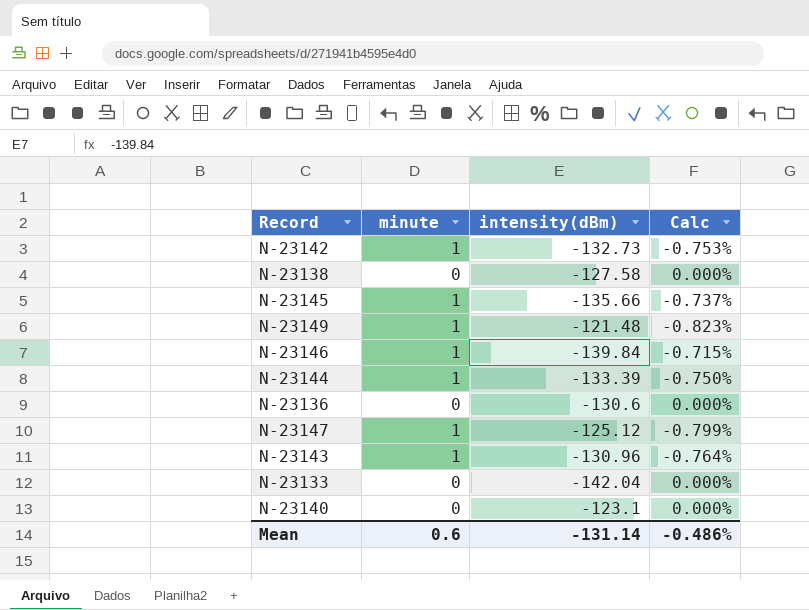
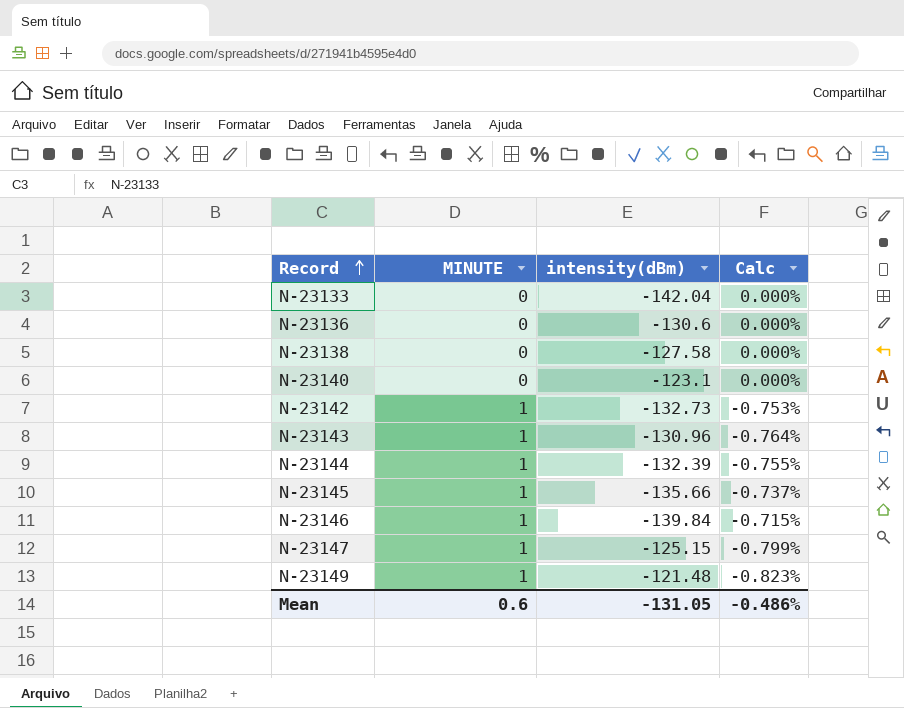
row order: none -> Record ascending
column name: minute -> MINUTE
N-23144 | intensity(dBm): -133.39 -> -132.39
N-23144 | Calc: -0.750% -> -0.755%
N-23147 | intensity(dBm): -125.12 -> -125.15
Mean | intensity(dBm): -131.14 -> -131.05

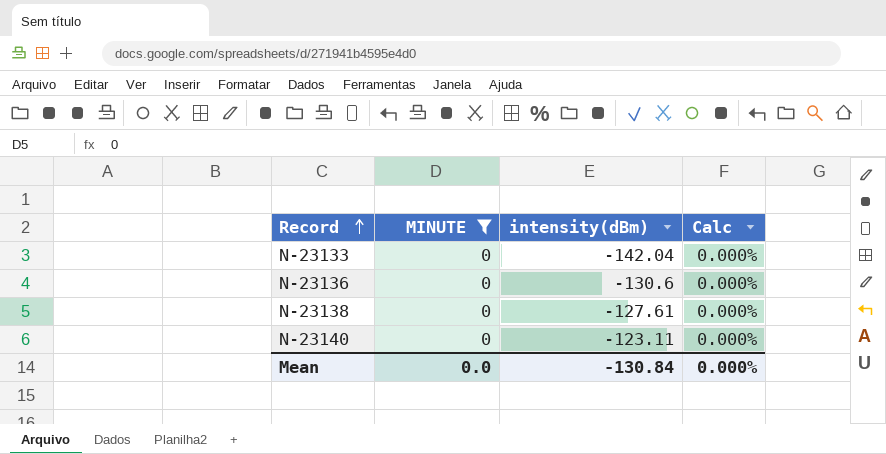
filter: none -> MINUTE = 0
N-23138 | intensity(dBm): -127.58 -> -127.61
N-23140 | intensity(dBm): -123.1 -> -123.11
Mean | MINUTE: 0.6 -> 0.0
Mean | intensity(dBm): -131.05 -> -130.84
Mean | Calc: -0.486% -> 0.000%

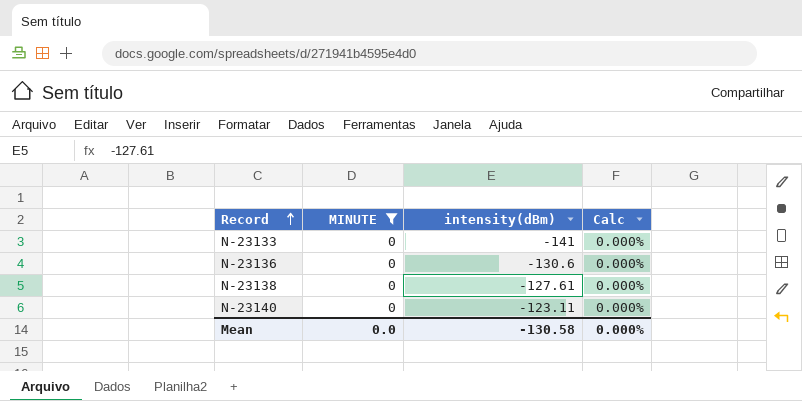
N-23133 | intensity(dBm): -142.04 -> -141
Mean | intensity(dBm): -130.84 -> -130.58

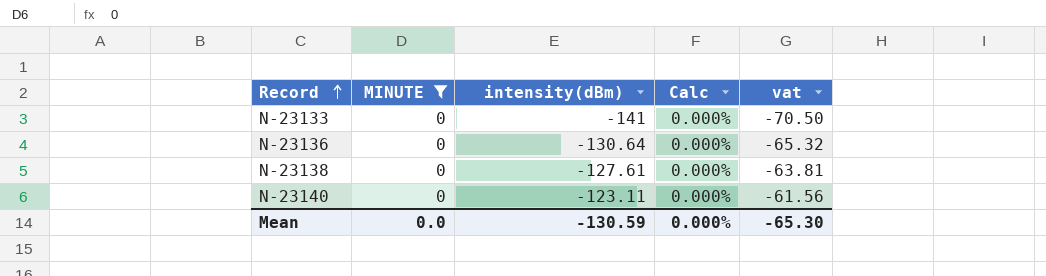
column vat | formula: none -> [intensity(dBm)] * 0.5
N-23136 | intensity(dBm): -130.6 -> -130.64
Mean | intensity(dBm): -130.58 -> -130.59

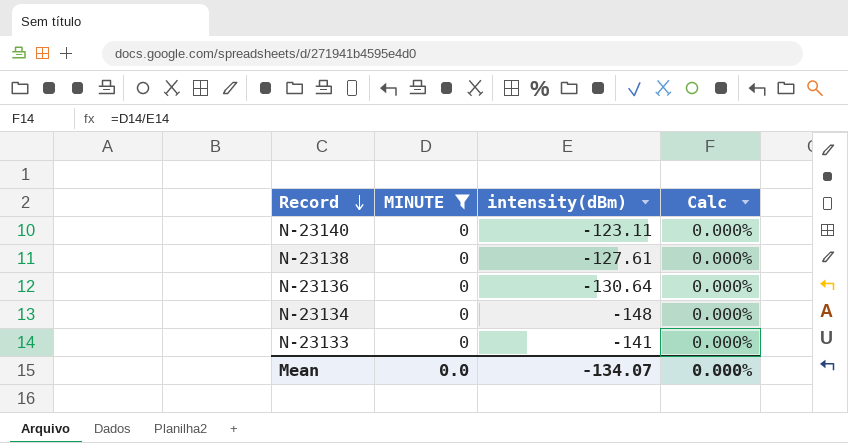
row order: Record ascending -> Record descending
column vat | formula: [intensity(dBm)] * 0.5 -> none
row N-23134: none -> 0 | -148 | 0.000%
Mean | intensity(dBm): -130.59 -> -134.07

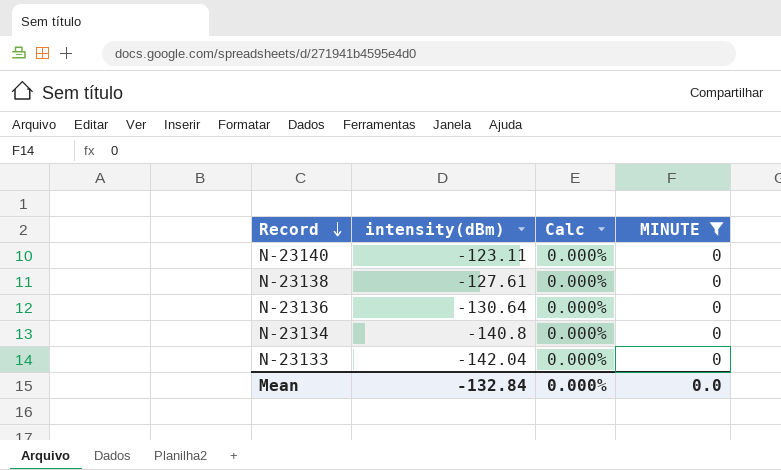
column MINUTE | position: 2 -> 4
N-23134 | intensity(dBm): -148 -> -140.8
N-23133 | intensity(dBm): -141 -> -142.04
Mean | intensity(dBm): -134.07 -> -132.84

